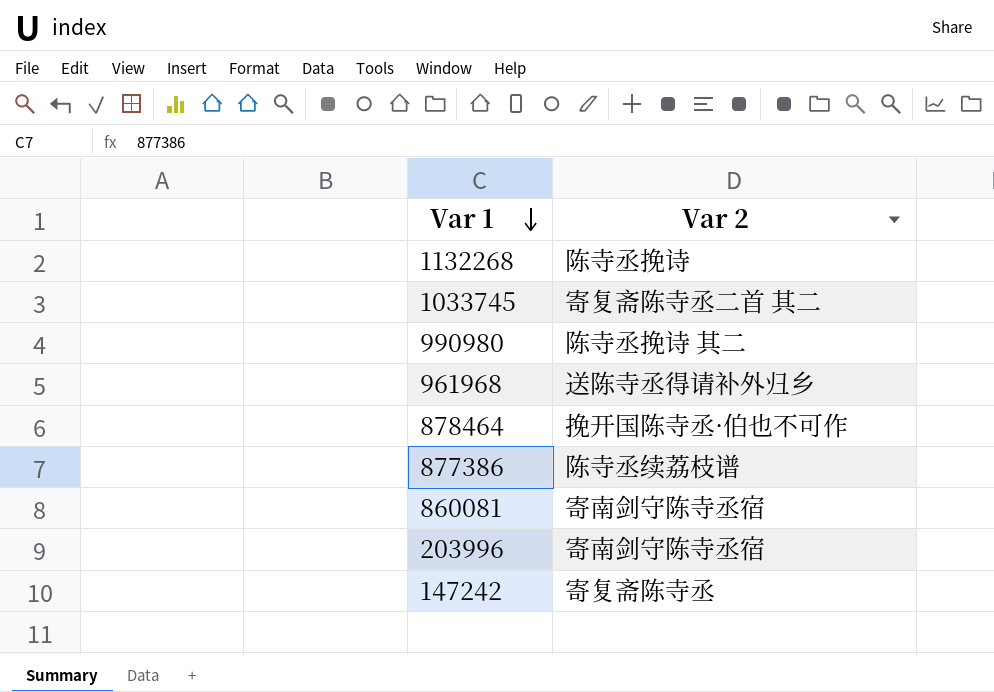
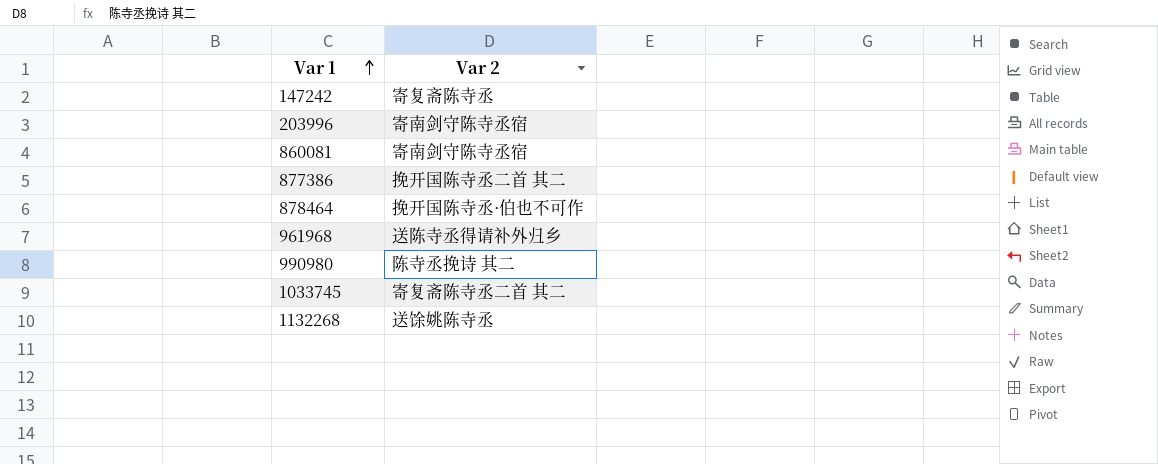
row order: Var 1 descending -> Var 1 ascending
877386 | Var 2: 陈寺丞续荔枝谱 -> 挽开国陈寺丞二首 其二
1132268 | Var 2: 陈寺丞挽诗 -> 送馀姚陈寺丞

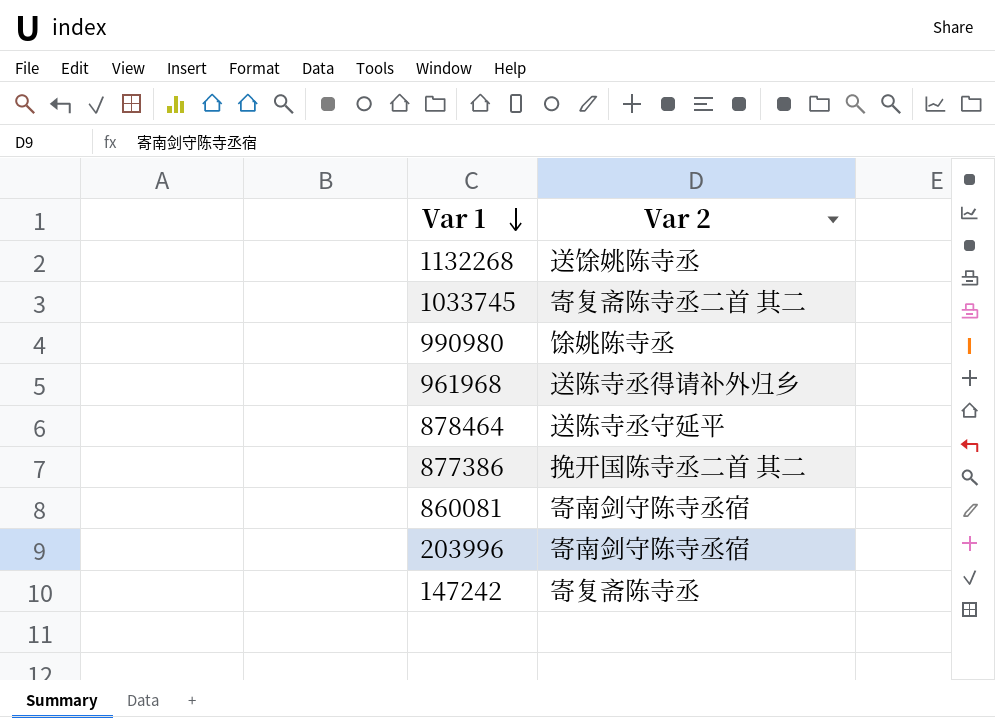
row order: Var 1 ascending -> Var 1 descending
990980 | Var 2: 陈寺丞挽诗 其二 -> 馀姚陈寺丞
878464 | Var 2: 挽开国陈寺丞·伯也不可作 -> 送陈寺丞守延平

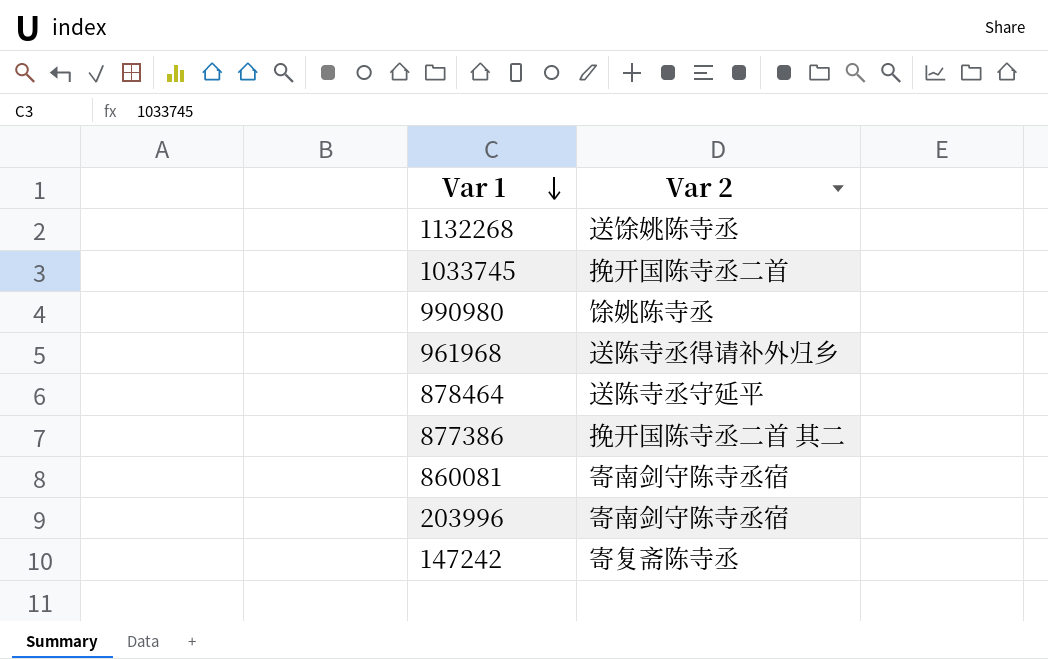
1033745 | Var 2: 寄复斋陈寺丞二首 其二 -> 挽开国陈寺丞二首

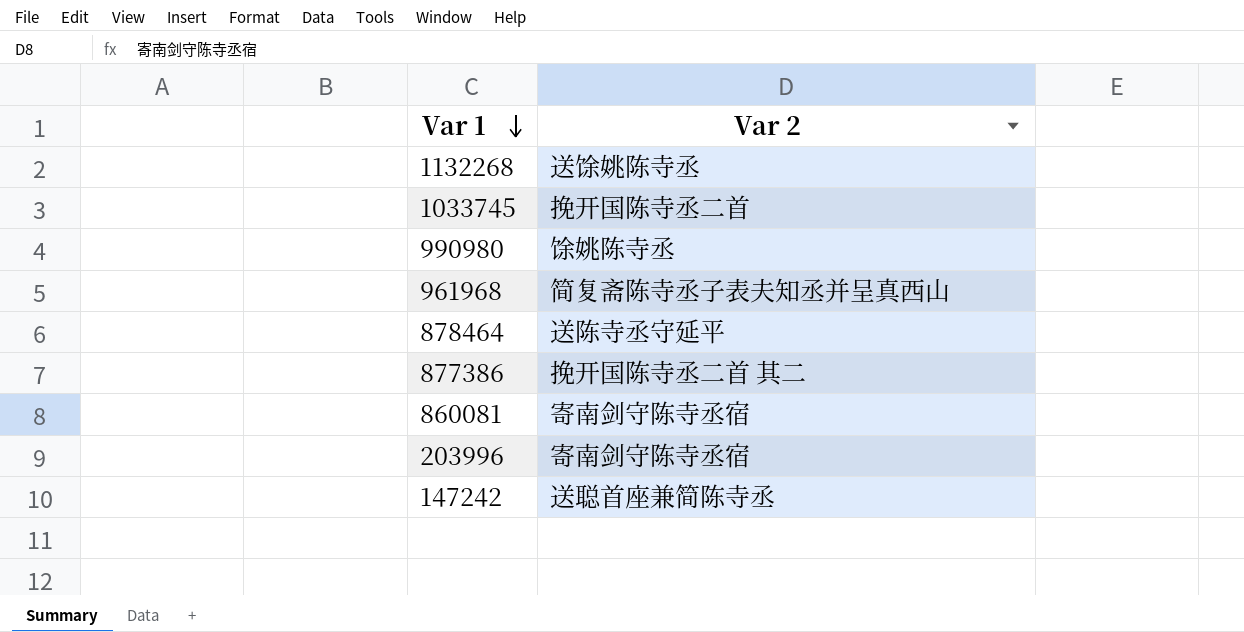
961968 | Var 2: 送陈寺丞得请补外归乡 -> 简复斋陈寺丞子表夫知丞并呈真西山
147242 | Var 2: 寄复斋陈寺丞 -> 送聪首座兼简陈寺丞

